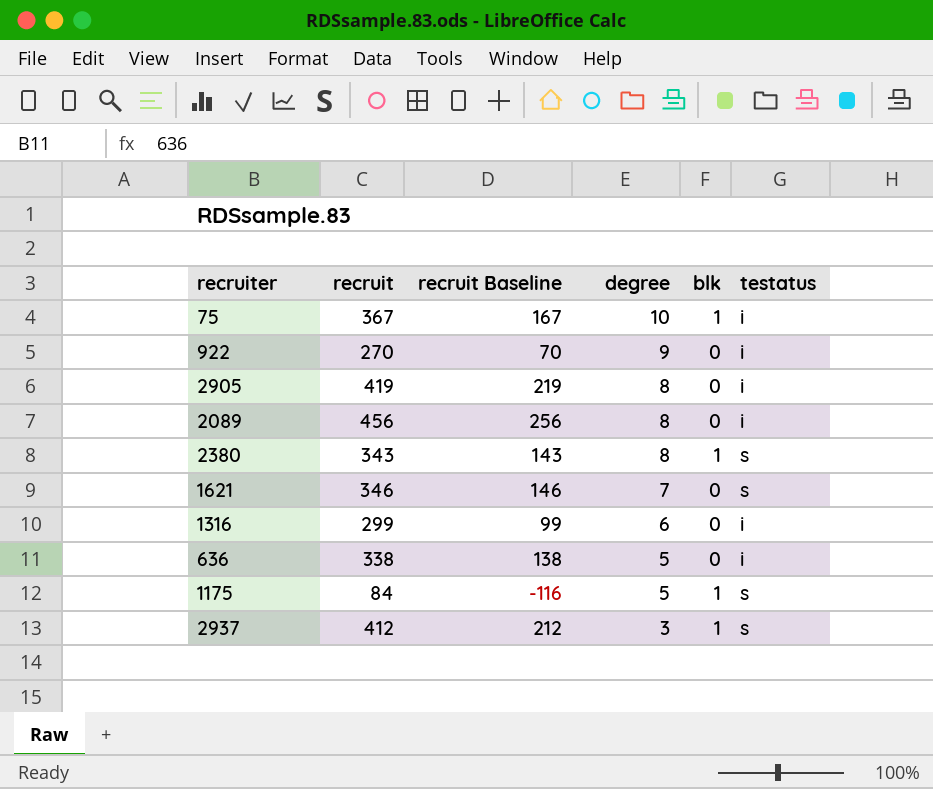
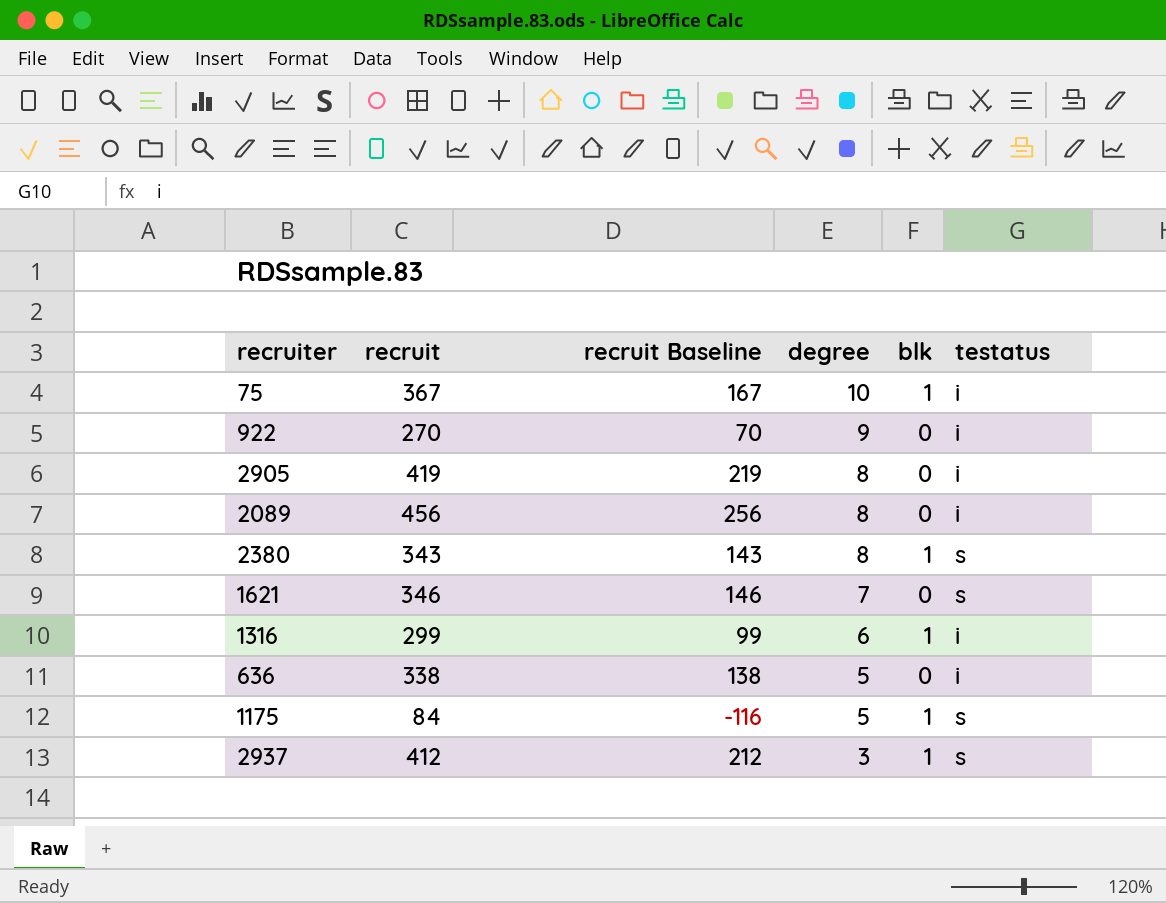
1316 | blk: 0 -> 1

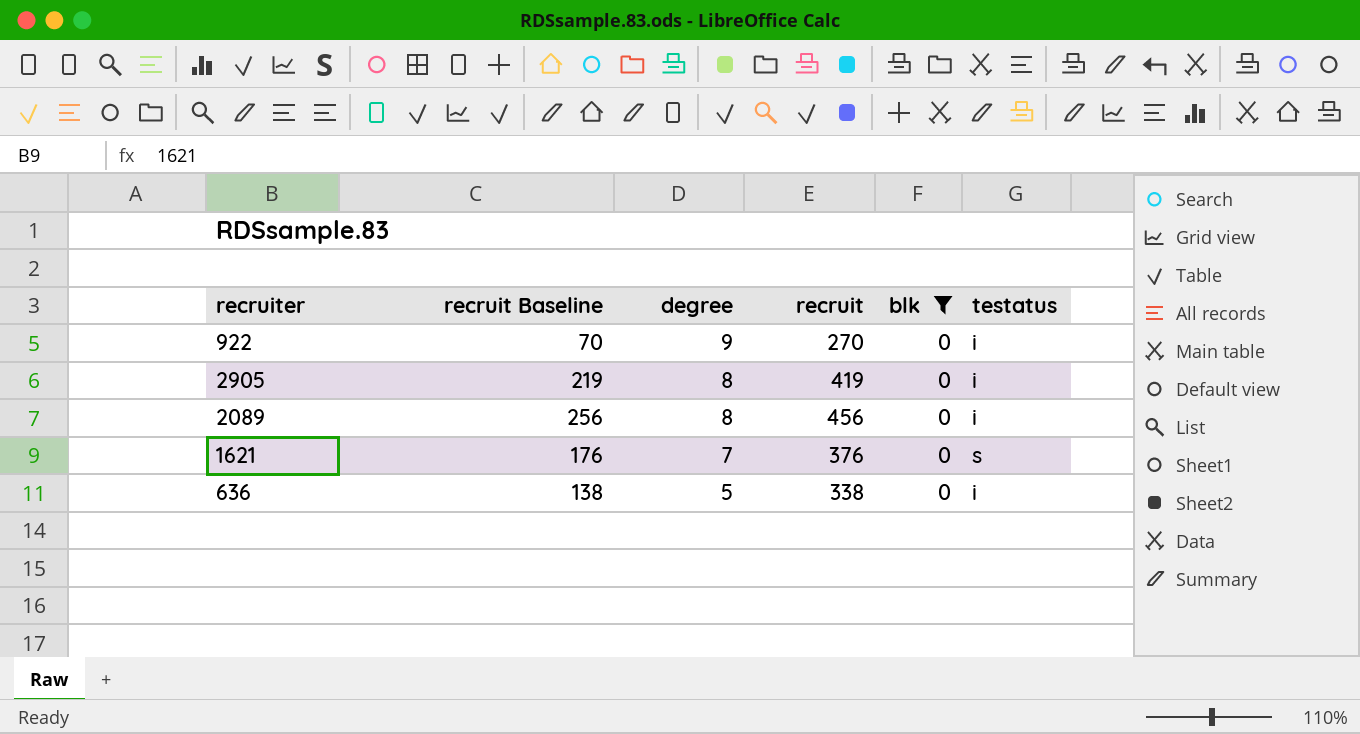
filter: none -> blk = 0
column recruit | position: 2 -> 4
1621 | recruit Baseline: 146 -> 176
1621 | recruit: 346 -> 376

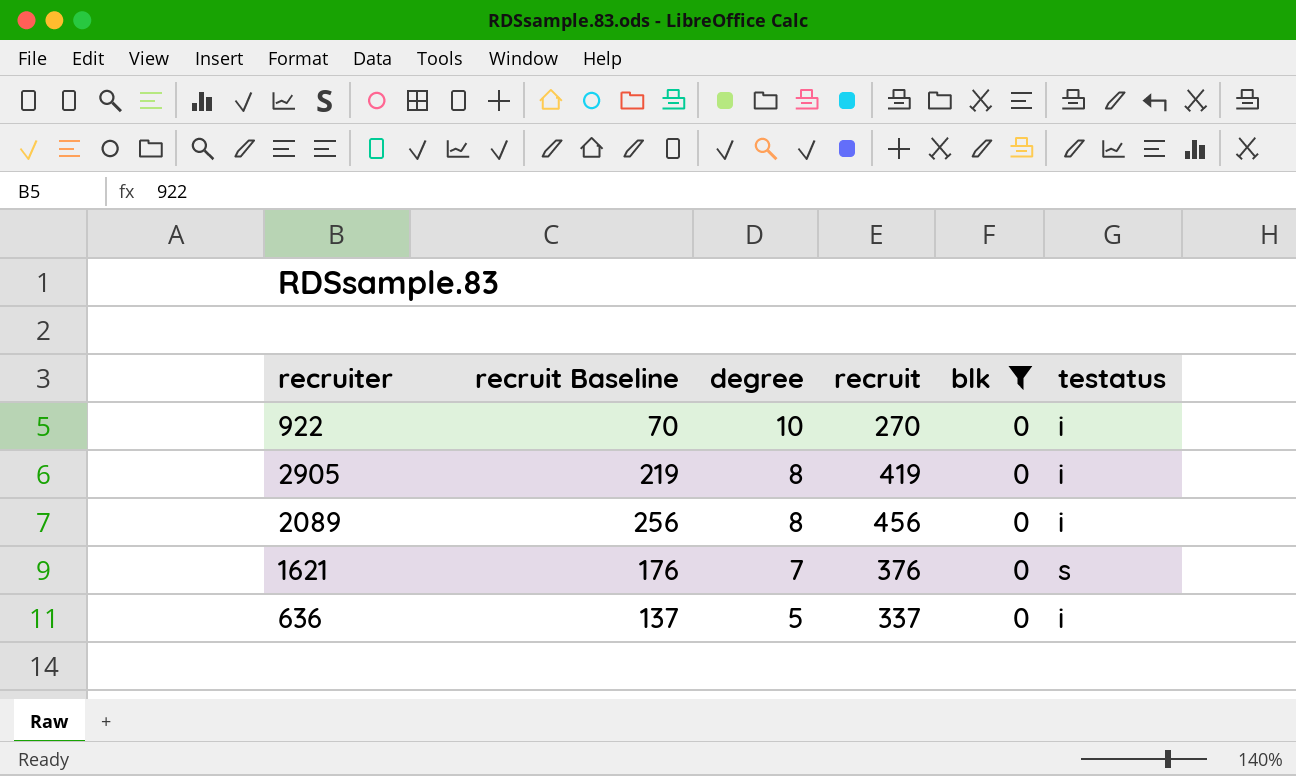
922 | degree: 9 -> 10
636 | recruit Baseline: 138 -> 137
636 | recruit: 338 -> 337

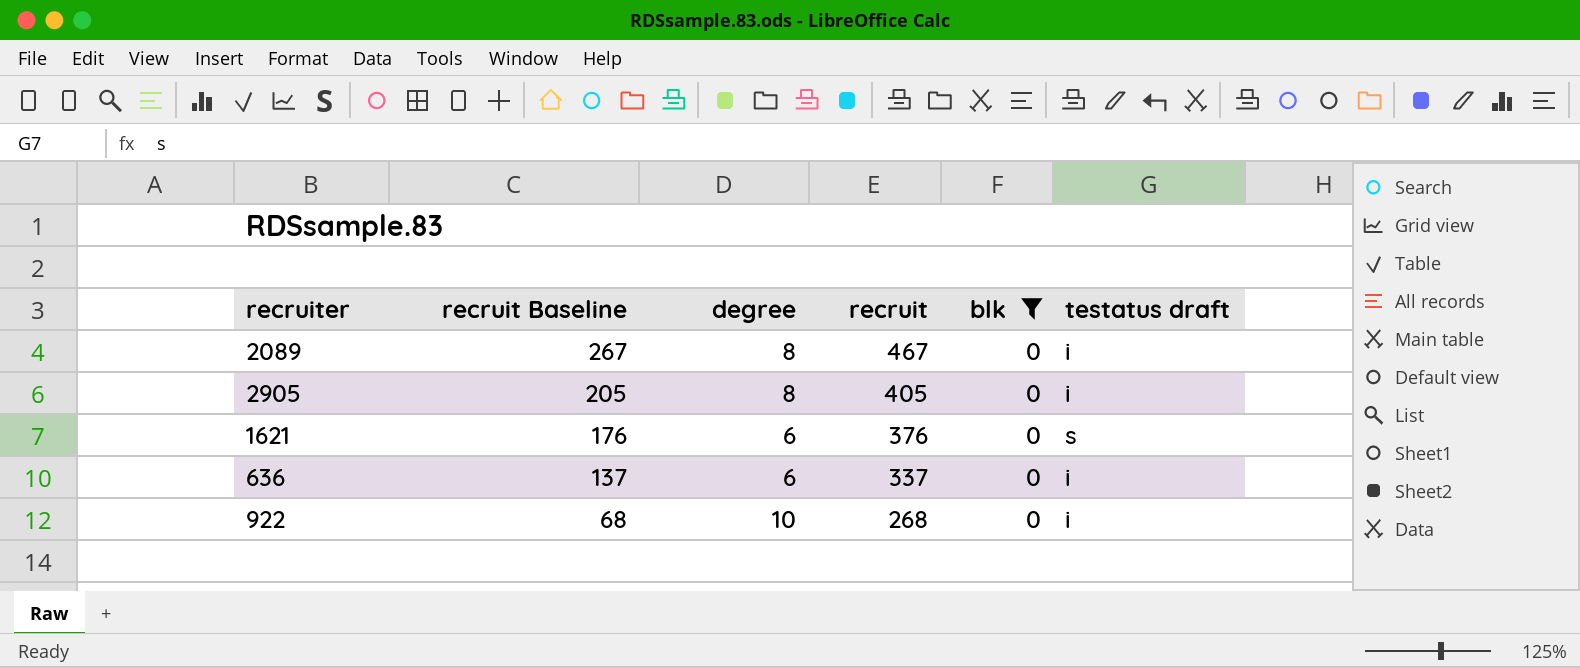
row order: degree descending -> recruit Baseline descending
column name: testatus -> testatus draft
2089 | recruit Baseline: 256 -> 267
2089 | recruit: 456 -> 467
2905 | recruit Baseline: 219 -> 205
2905 | recruit: 419 -> 405
1621 | degree: 7 -> 6
636 | degree: 5 -> 6
922 | recruit Baseline: 70 -> 68
922 | recruit: 270 -> 268

